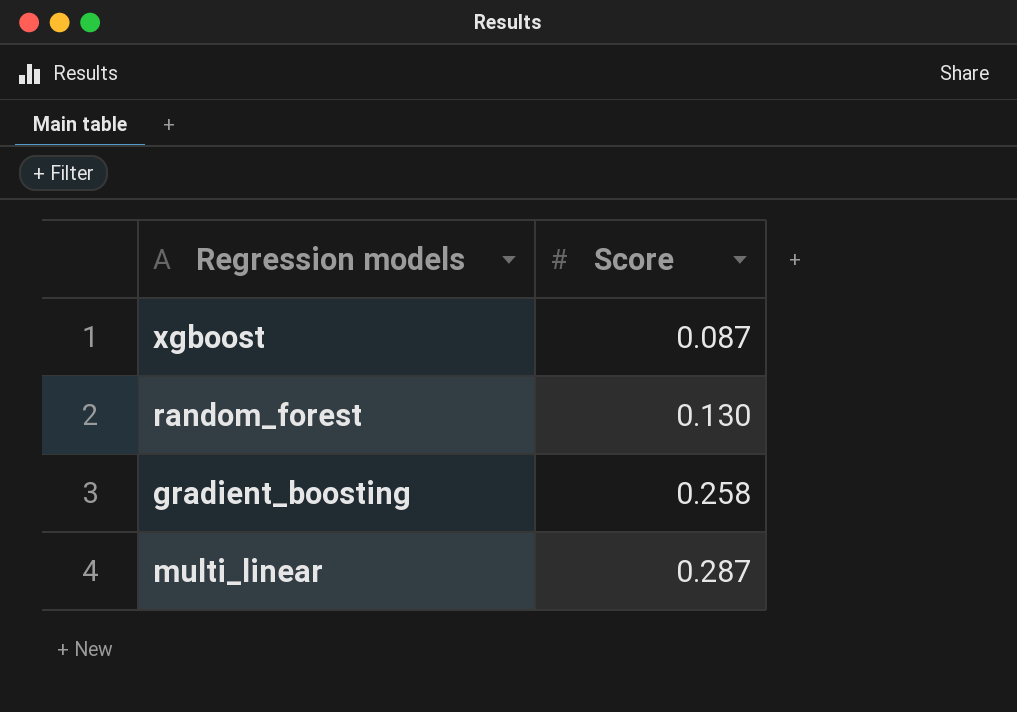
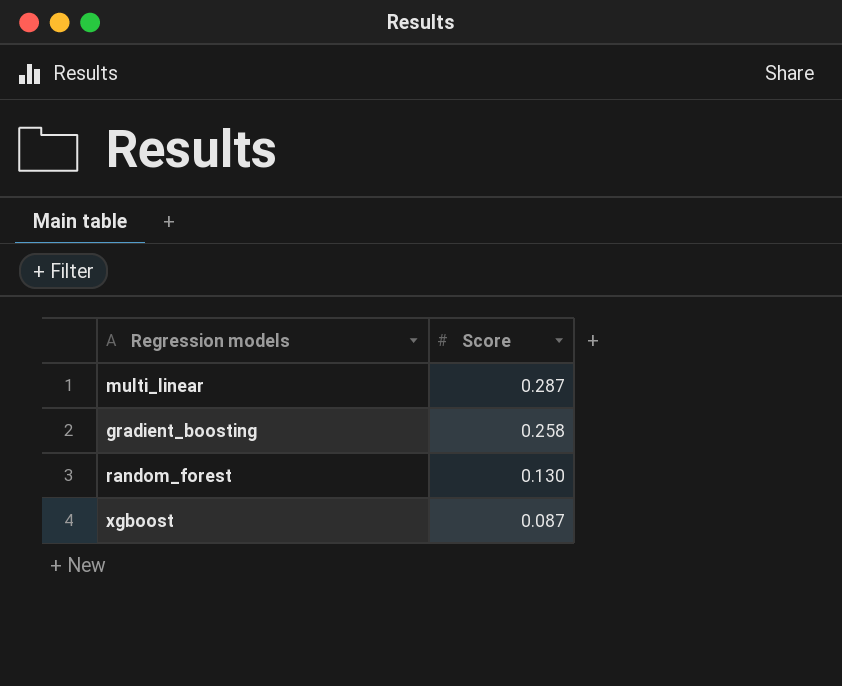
row order: Score ascending -> Score descending

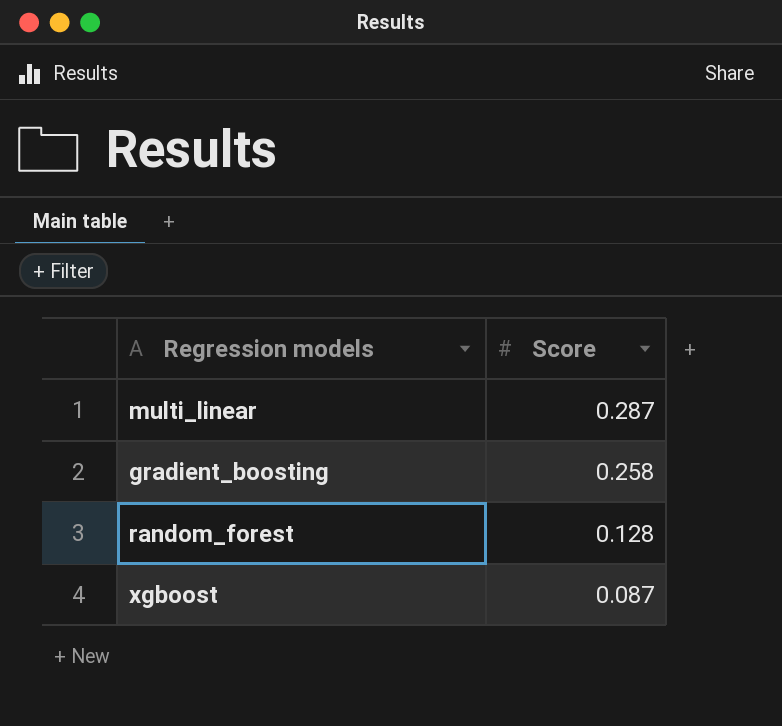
random_forest | Score: 0.130 -> 0.128

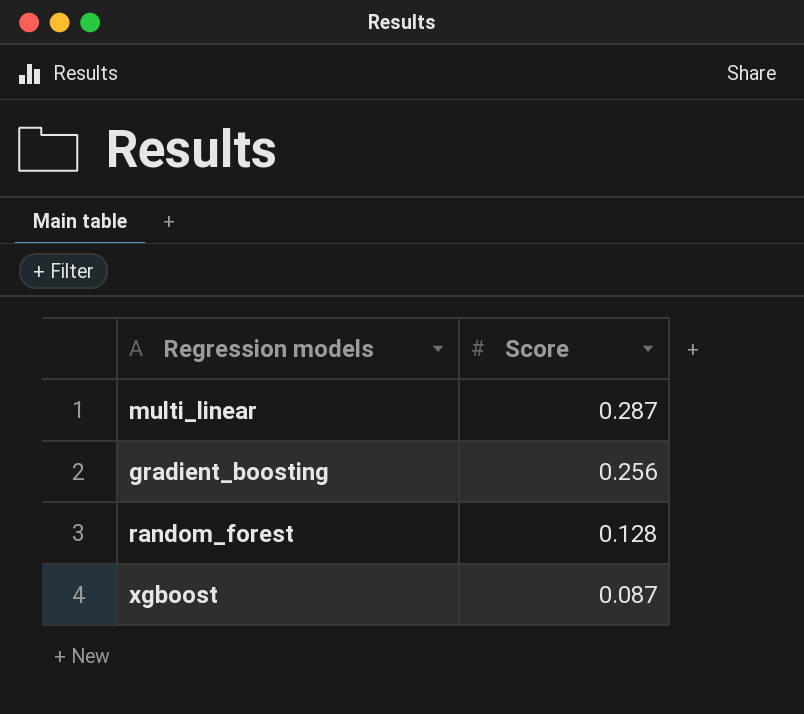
gradient_boosting | Score: 0.258 -> 0.256

